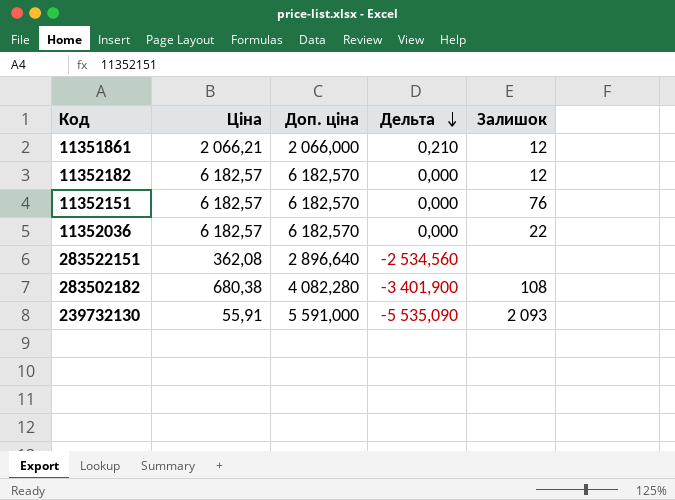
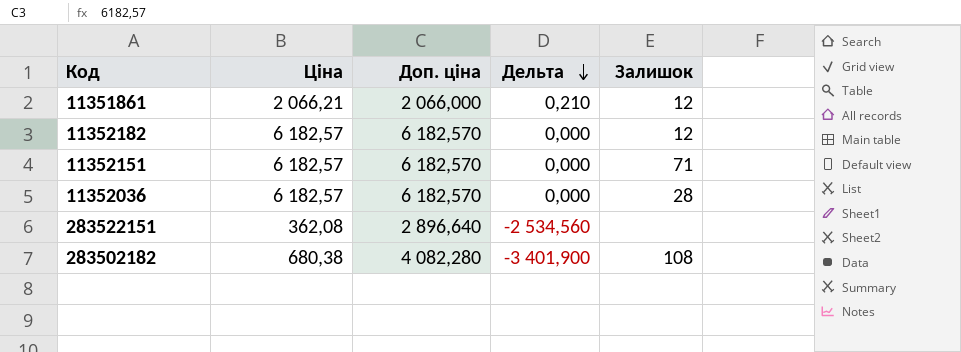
row 239732130: 55,91 | 5 591,000 | -5 535,090 | 2 093 -> none
11352151 | Залишок: 76 -> 71
11352036 | Залишок: 22 -> 28

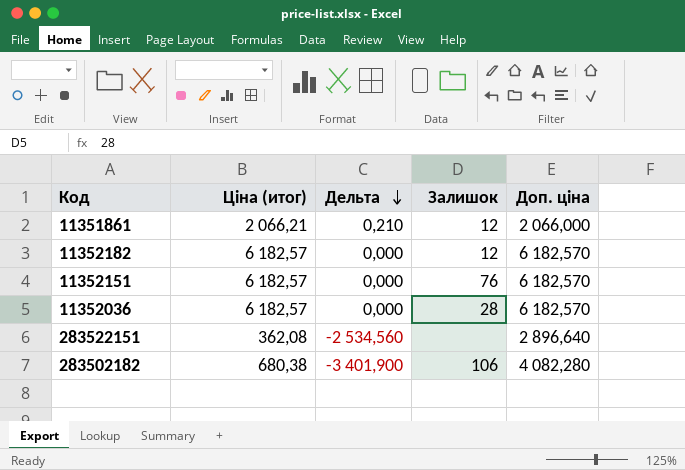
column name: Ціна -> Ціна (итог)
column Доп. ціна | position: 3 -> 5
11352151 | Залишок: 71 -> 76
283502182 | Залишок: 108 -> 106

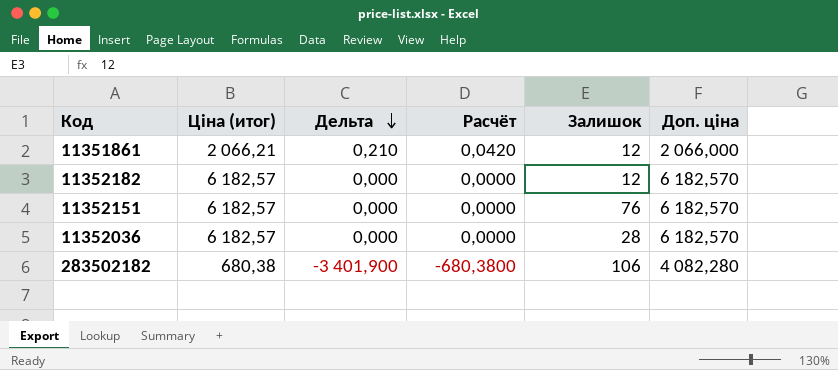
column Расчёт | formula: none -> [Дельта] * 0,2
row 283522151: 362,08 | -2 534,560 | none | 2 896,640 -> none

